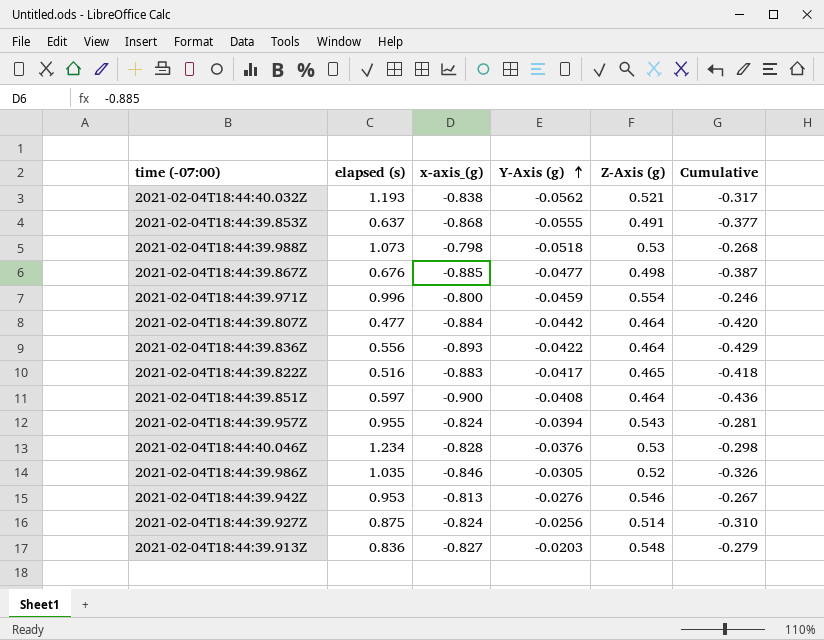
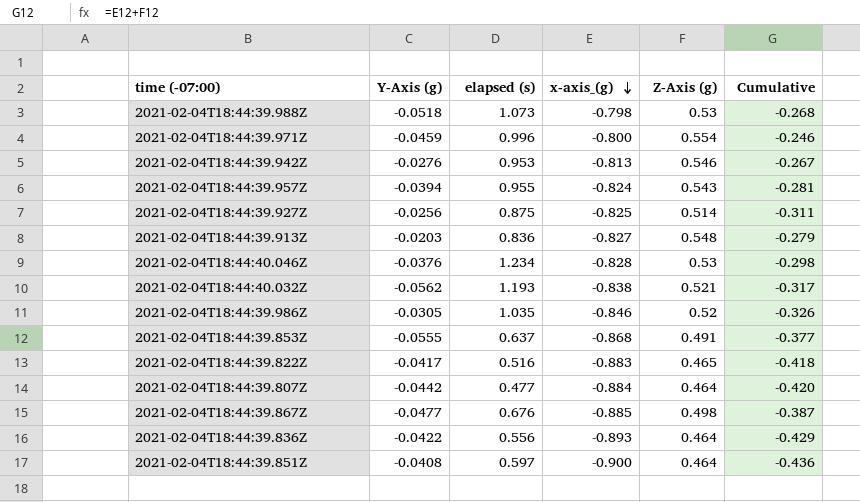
row order: Y-Axis (g) ascending -> x-axis_(g) descending
column Y-Axis (g) | position: 4 -> 2
2021-02-04T18:44:39.927Z | x-axis_(g): -0.824 -> -0.825
2021-02-04T18:44:39.927Z | Cumulative: -0.310 -> -0.311

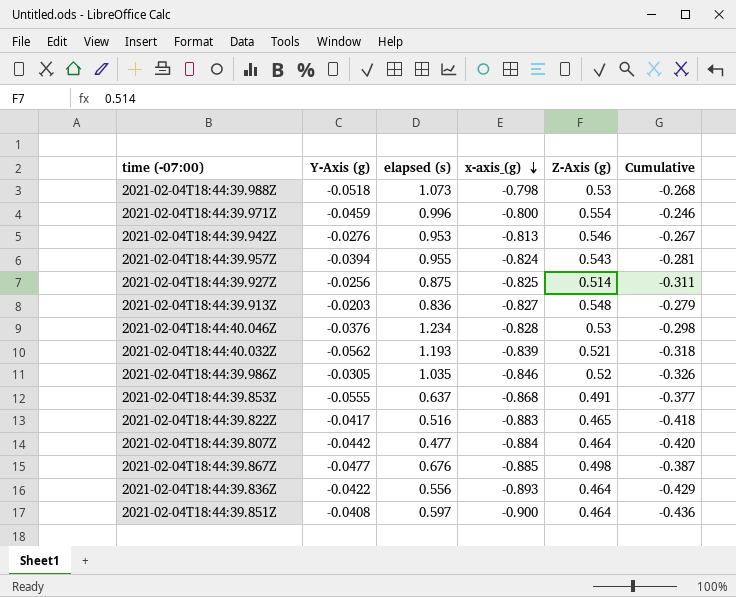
2021-02-04T18:44:40.032Z | x-axis_(g): -0.838 -> -0.839
2021-02-04T18:44:40.032Z | Cumulative: -0.317 -> -0.318

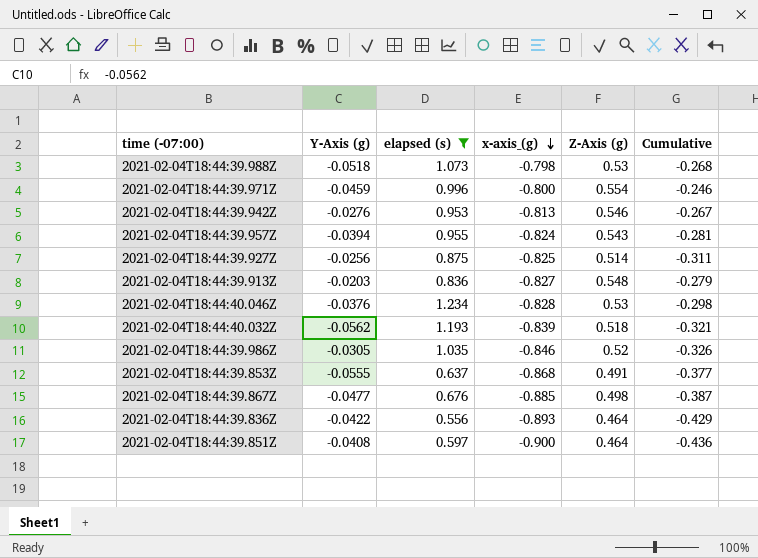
filter: none -> elapsed (s) >= 0.556
2021-02-04T18:44:40.032Z | Z-Axis (g): 0.521 -> 0.518
2021-02-04T18:44:40.032Z | Cumulative: -0.318 -> -0.321

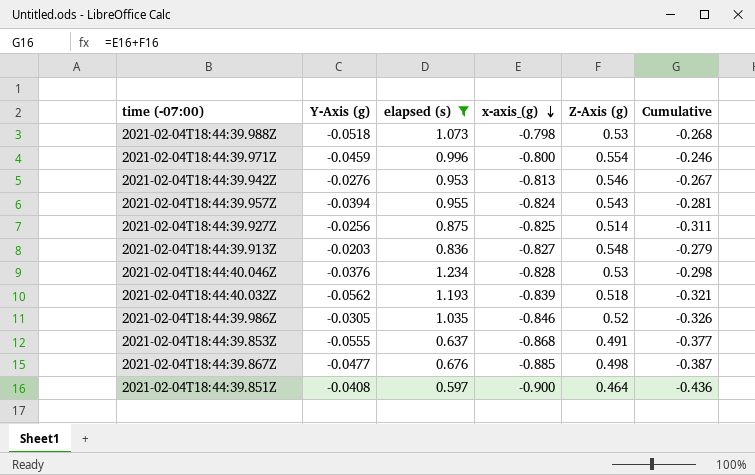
row 2021-02-04T18:44:39.836Z: -0.0422 | 0.556 | -0.893 | 0.464 | -0.429 -> none

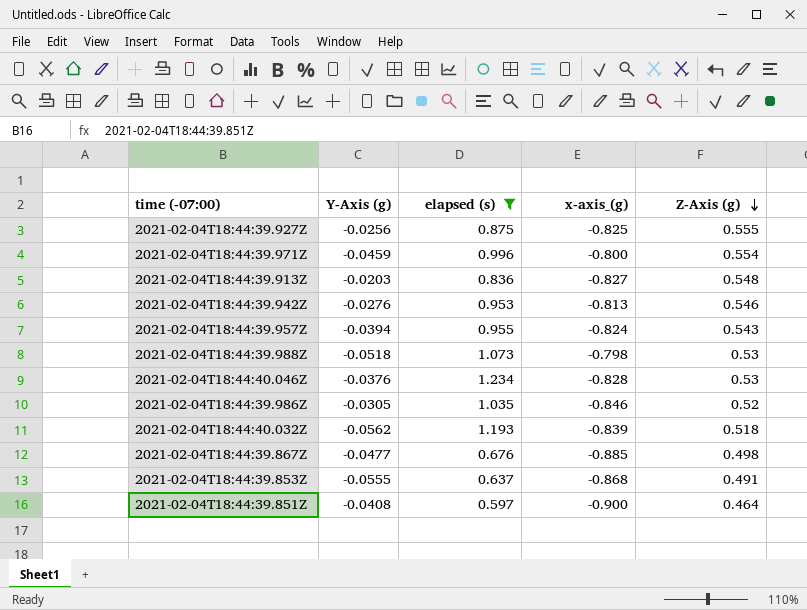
row order: x-axis_(g) descending -> Z-Axis (g) descending
column Cumulative | formula: [x-axis_(g)] + [Z-Axis (g)] -> none
2021-02-04T18:44:39.927Z | Z-Axis (g): 0.514 -> 0.555

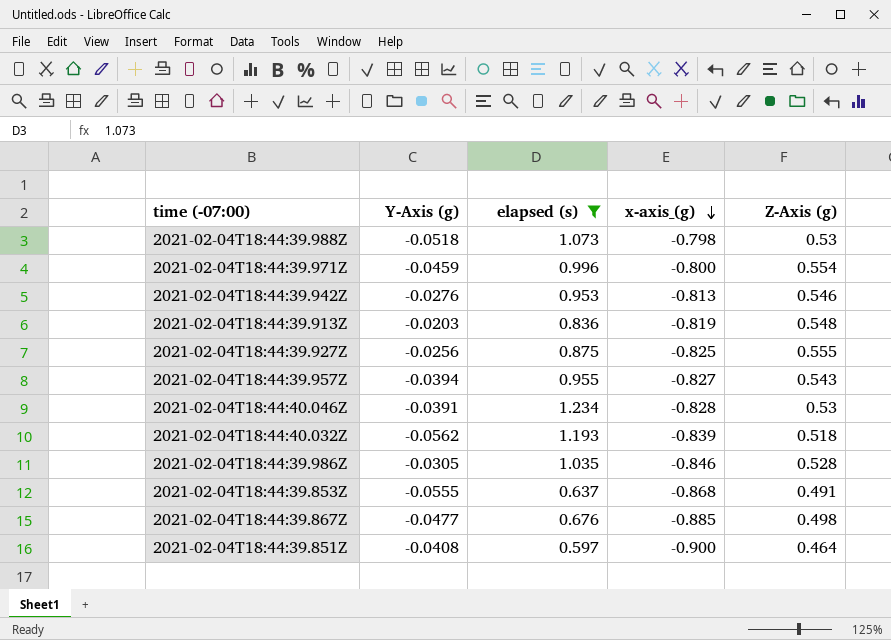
row order: Z-Axis (g) descending -> x-axis_(g) descending
2021-02-04T18:44:39.913Z | x-axis_(g): -0.827 -> -0.819
2021-02-04T18:44:39.957Z | x-axis_(g): -0.824 -> -0.827
2021-02-04T18:44:40.046Z | Y-Axis (g): -0.0376 -> -0.0391
2021-02-04T18:44:39.986Z | Z-Axis (g): 0.52 -> 0.528

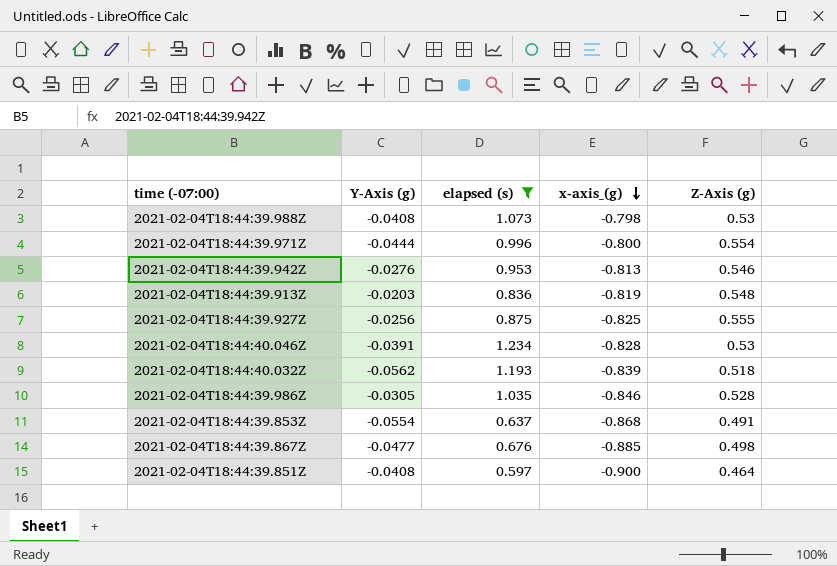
row 2021-02-04T18:44:39.957Z: -0.0394 | 0.955 | -0.827 | 0.543 -> none
2021-02-04T18:44:39.988Z | Y-Axis (g): -0.0518 -> -0.0408
2021-02-04T18:44:39.971Z | Y-Axis (g): -0.0459 -> -0.0444
2021-02-04T18:44:39.853Z | Y-Axis (g): -0.0555 -> -0.0554

